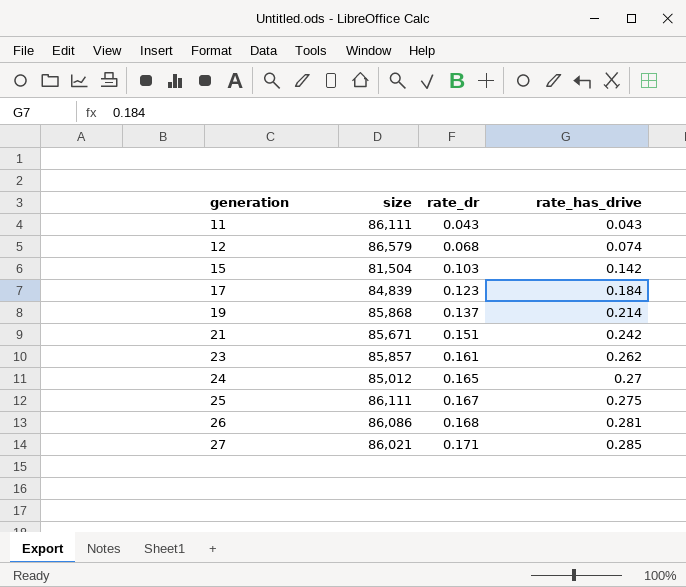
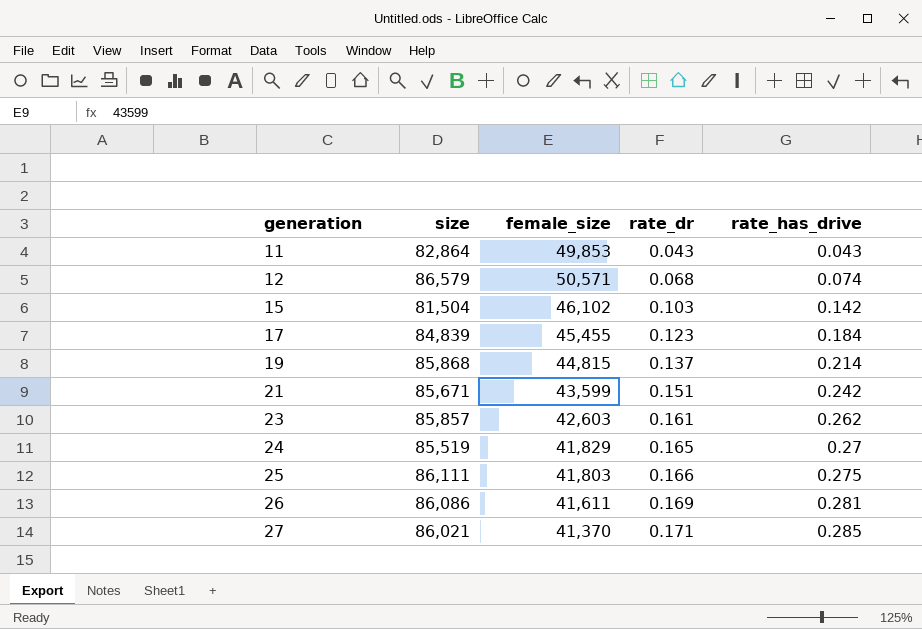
column female_size | position: none -> 3
11 | size: 86,111 -> 82,864
24 | size: 85,012 -> 85,519
25 | rate_dr: 0.167 -> 0.166
26 | rate_dr: 0.168 -> 0.169

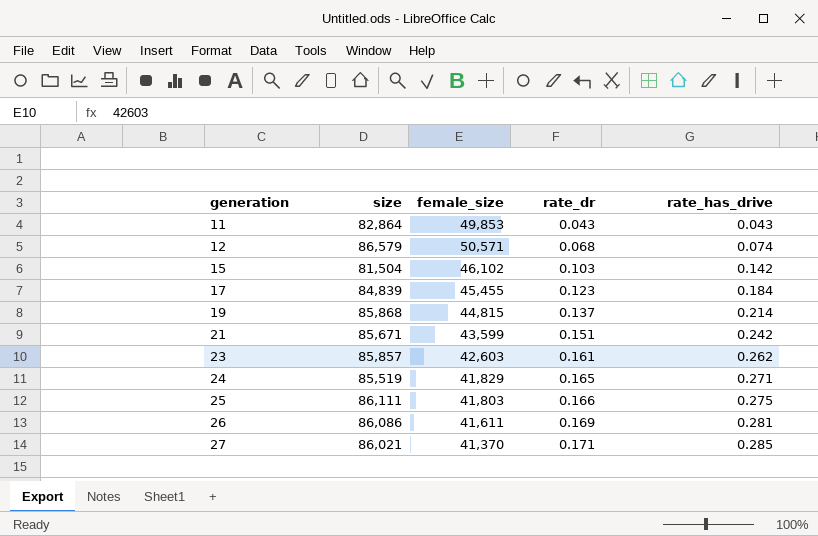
24 | rate_has_drive: 0.27 -> 0.271

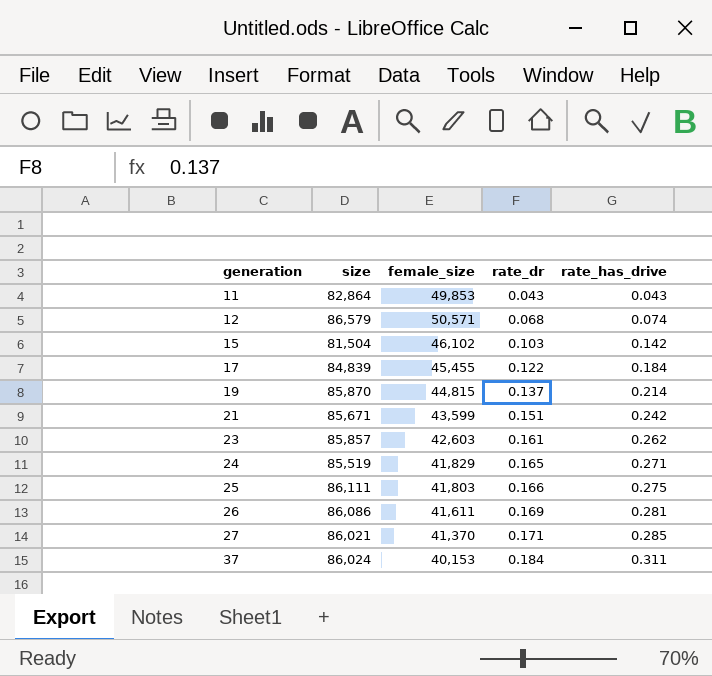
17 | rate_dr: 0.123 -> 0.122
19 | size: 85,868 -> 85,870
row 37: none -> 86,024 | 40,153 | 0.184 | 0.311

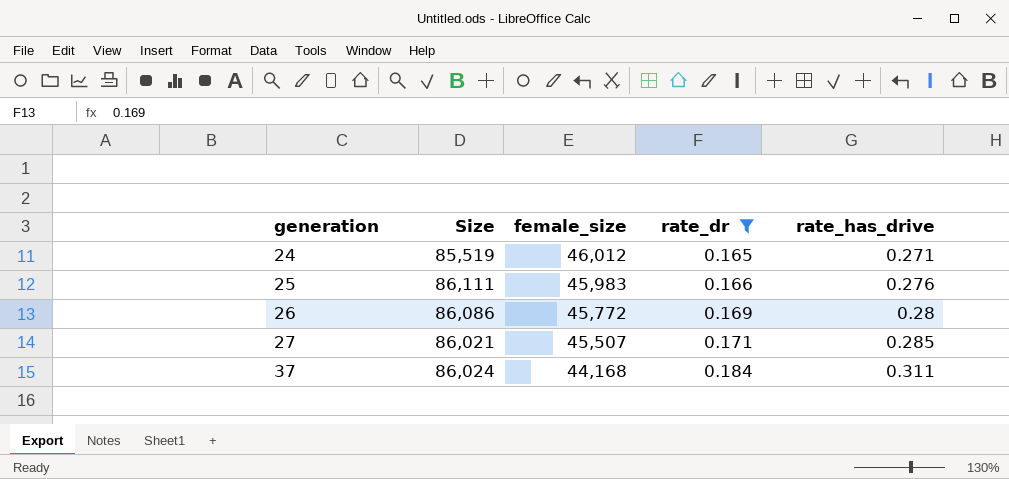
filter: none -> rate_dr >= 0.165
column name: size -> Size
24 | female_size: 41,829 -> 46,012
25 | female_size: 41,803 -> 45,983
25 | rate_has_drive: 0.275 -> 0.276
26 | female_size: 41,611 -> 45,772
26 | rate_has_drive: 0.281 -> 0.28
27 | female_size: 41,370 -> 45,507
37 | female_size: 40,153 -> 44,168

